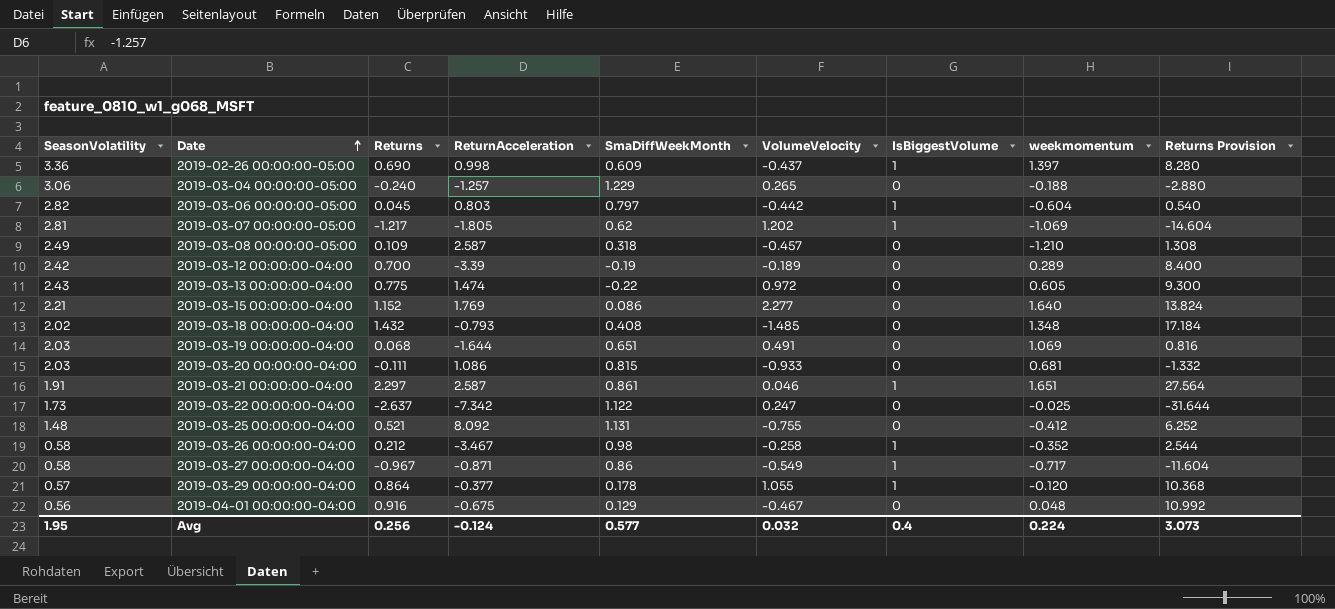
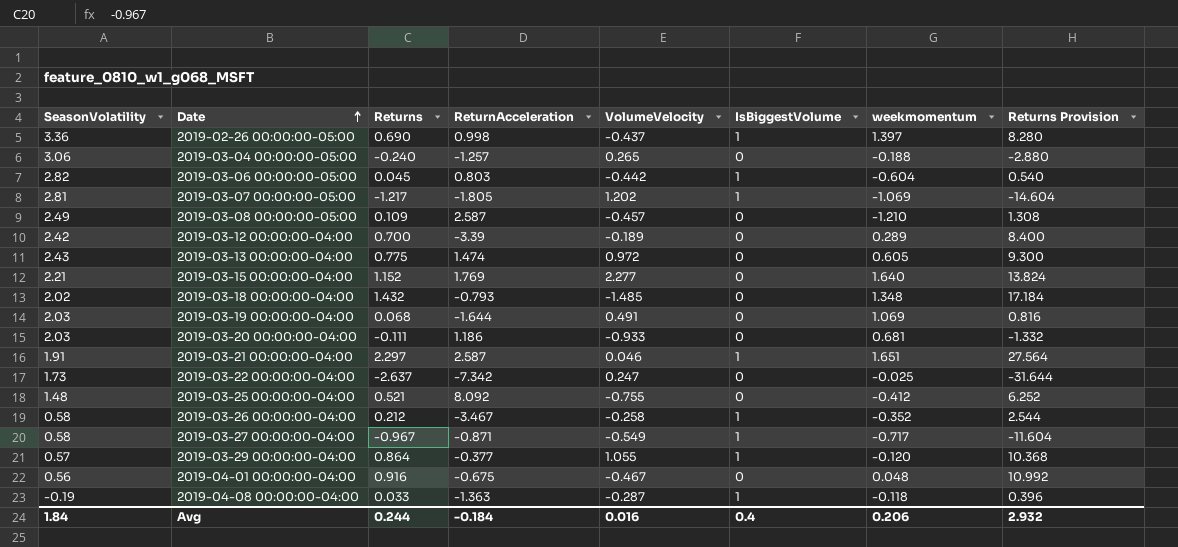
column SmaDiffWeekMonth | position: 5 -> none
2019-03-20 00:00:00-04:00 | ReturnAcceleration: 1.086 -> 1.186
row 2019-04-08 00:00:00-04:00: none -> -0.19 | 0.033 | -1.363 | -0.287 | 1 | -0.118 | 0.396
Avg | SeasonVolatility: 1.95 -> 1.84
Avg | Returns: 0.256 -> 0.244
Avg | ReturnAcceleration: -0.124 -> -0.184
Avg | VolumeVelocity: 0.032 -> 0.016
Avg | weekmomentum: 0.224 -> 0.206
Avg | Returns Provision: 3.073 -> 2.932

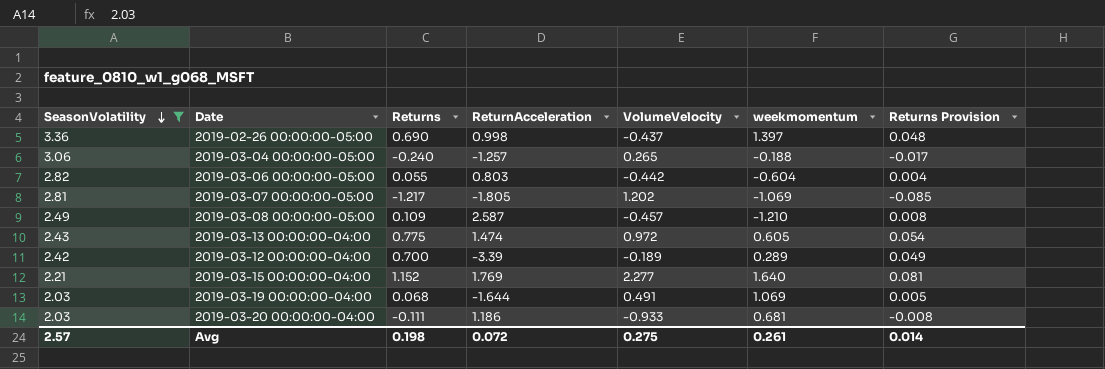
filter: none -> SeasonVolatility >= 2.03
row order: Date ascending -> SeasonVolatility descending
column IsBiggestVolume | position: 6 -> none
column Returns Provision | formula: [Returns] * 12 -> [Returns] * 0.07
2019-03-06 00:00:00-05:00 | Returns: 0.045 -> 0.055
Avg | SeasonVolatility: 1.84 -> 2.57
Avg | Returns: 0.244 -> 0.198
Avg | ReturnAcceleration: -0.184 -> 0.072
Avg | VolumeVelocity: 0.016 -> 0.275
Avg | weekmomentum: 0.206 -> 0.261
Avg | Returns Provision: 2.932 -> 0.014

